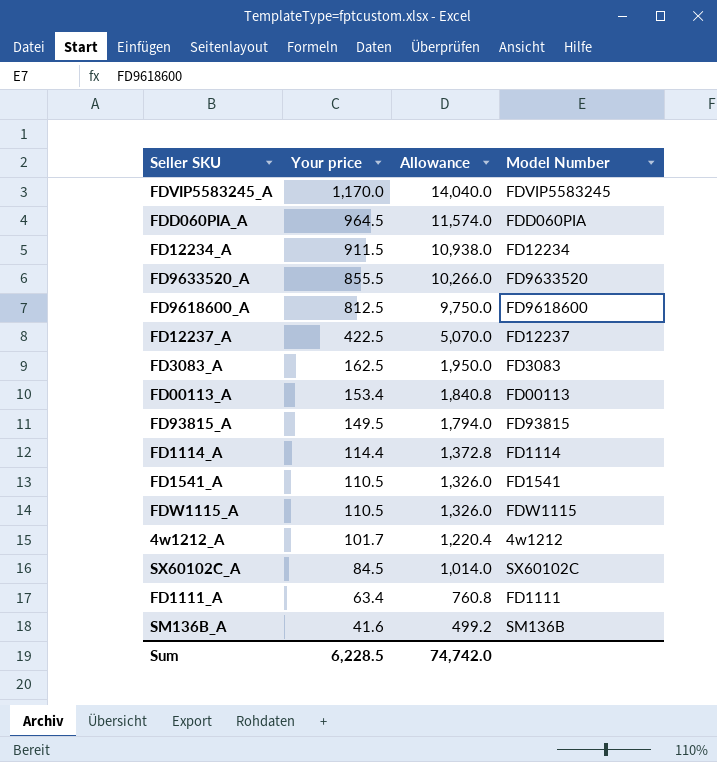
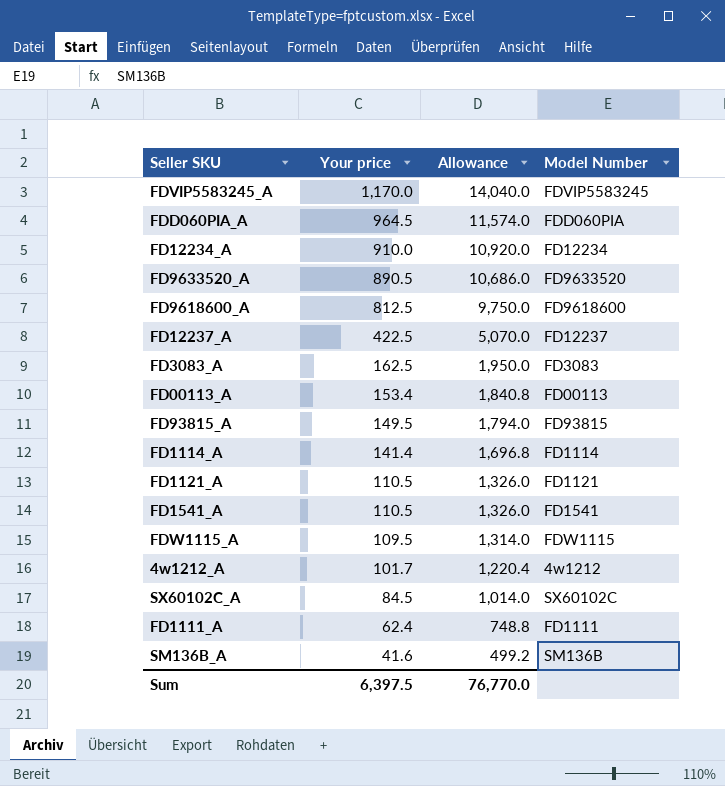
FD12234_A | Your price: 911.5 -> 910.0
FD12234_A | Allowance: 10,938.0 -> 10,920.0
FD9633520_A | Your price: 855.5 -> 890.5
FD9633520_A | Allowance: 10,266.0 -> 10,686.0
FD1114_A | Your price: 114.4 -> 141.4
FD1114_A | Allowance: 1,372.8 -> 1,696.8
row FD1121_A: none -> 110.5 | 1,326.0 | FD1121
FDW1115_A | Your price: 110.5 -> 109.5
FDW1115_A | Allowance: 1,326.0 -> 1,314.0
FD1111_A | Your price: 63.4 -> 62.4
FD1111_A | Allowance: 760.8 -> 748.8
Sum | Your price: 6,228.5 -> 6,397.5
Sum | Allowance: 74,742.0 -> 76,770.0

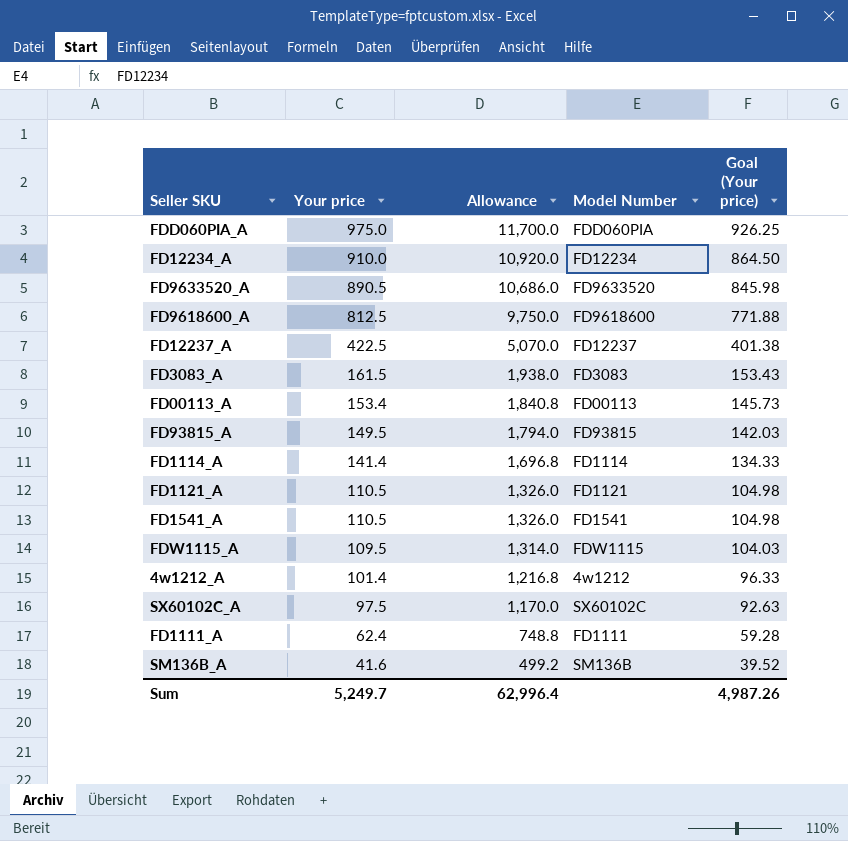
column Goal (Your price) | formula: none -> [Your price] * 0.95
row FDVIP5583245_A: 1,170.0 | 14,040.0 | FDVIP5583245 -> none
FDD060PIA_A | Your price: 964.5 -> 975.0
FDD060PIA_A | Allowance: 11,574.0 -> 11,700.0
FD3083_A | Your price: 162.5 -> 161.5
FD3083_A | Allowance: 1,950.0 -> 1,938.0
4w1212_A | Your price: 101.7 -> 101.4
4w1212_A | Allowance: 1,220.4 -> 1,216.8
SX60102C_A | Your price: 84.5 -> 97.5
SX60102C_A | Allowance: 1,014.0 -> 1,170.0
Sum | Your price: 6,397.5 -> 5,249.7
Sum | Allowance: 76,770.0 -> 62,996.4

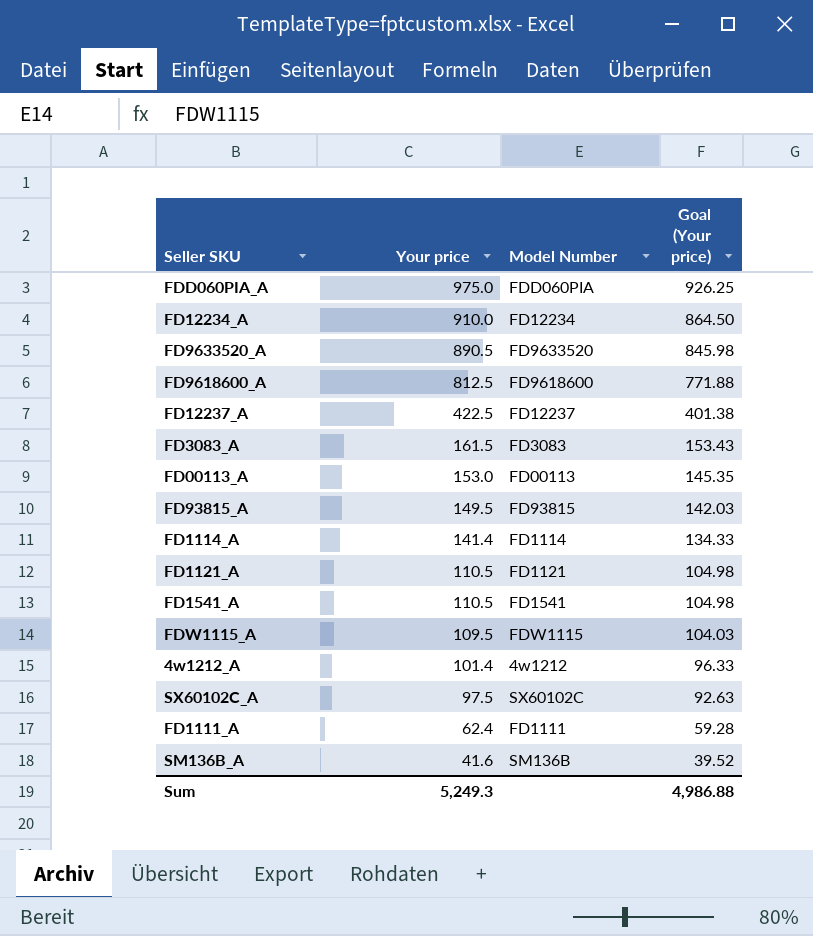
column Allowance | formula: [Your price] * 12 -> none
FD00113_A | Your price: 153.4 -> 153.0
FD00113_A | Goal (Your price): 145.73 -> 145.35
Sum | Your price: 5,249.7 -> 5,249.3
Sum | Goal (Your price): 4,987.26 -> 4,986.88

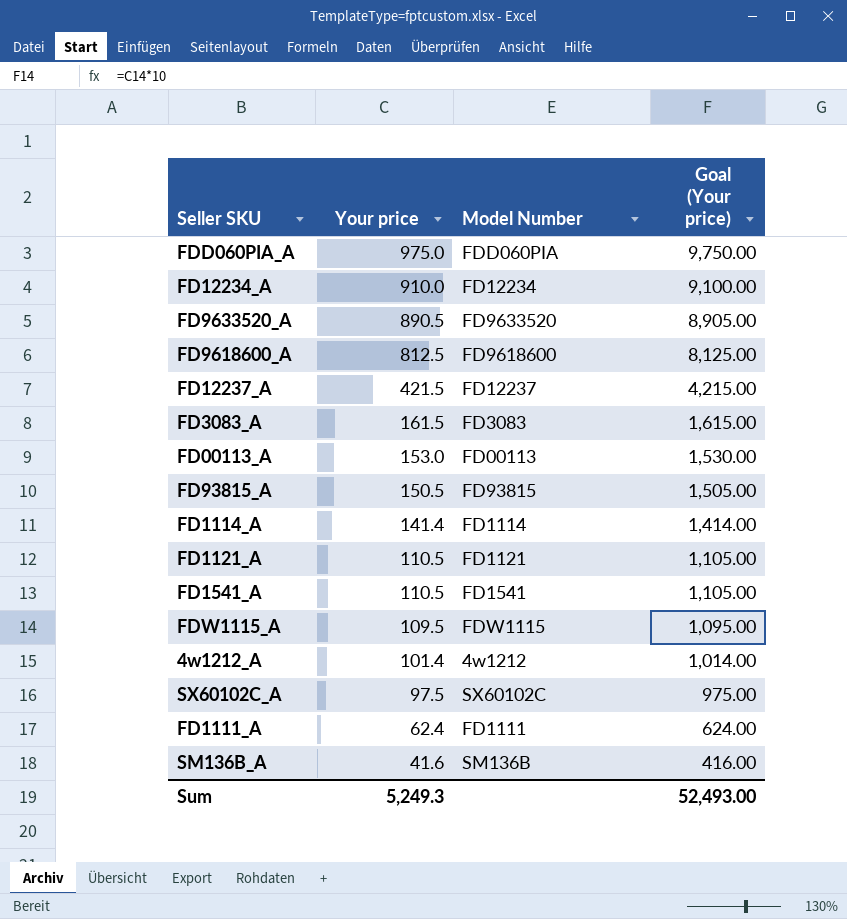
column Goal (Your price) | formula: [Your price] * 0.95 -> [Your price] * 10
FD12237_A | Your price: 422.5 -> 421.5
FD93815_A | Your price: 149.5 -> 150.5
Sum | Goal (Your price): 4,986.88 -> 52,493.00

